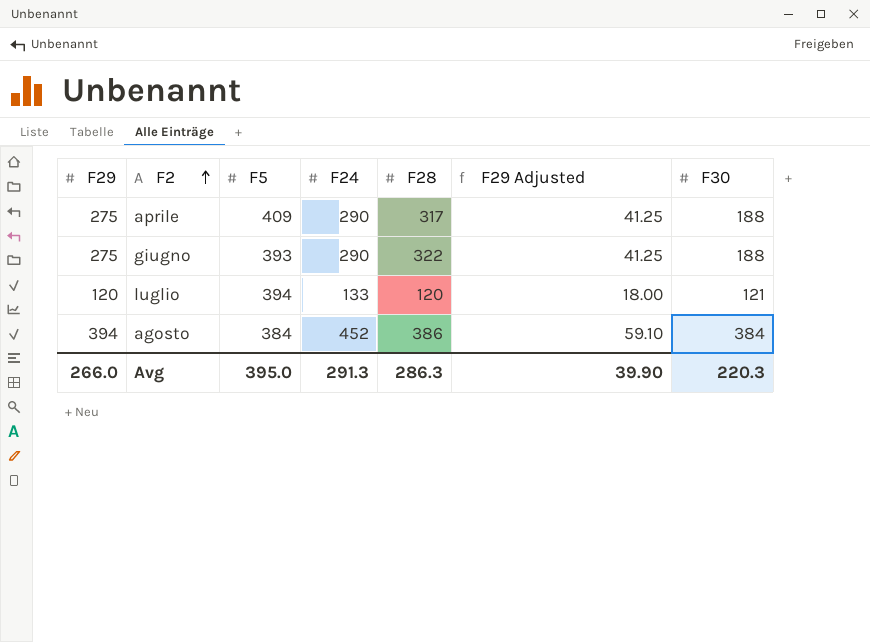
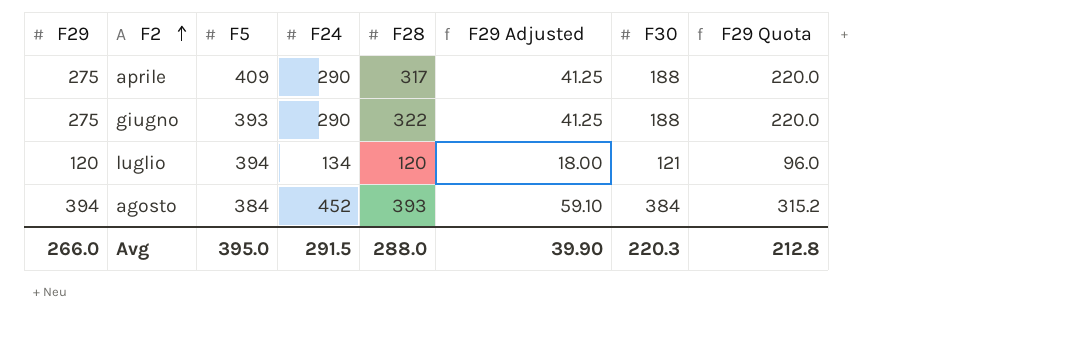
column F29 Quota | formula: none -> [F29] * 0.8
luglio | F24: 133 -> 134
agosto | F28: 386 -> 393
Avg | F24: 291.3 -> 291.5
Avg | F28: 286.3 -> 288.0

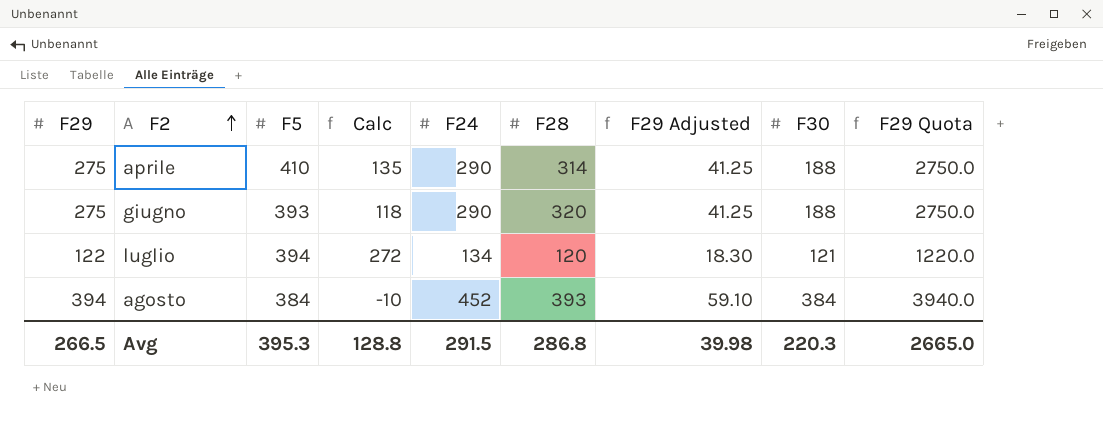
column Calc | formula: none -> [F5] - [F29]
column F29 Quota | formula: [F29] * 0.8 -> [F29] * 10
aprile | F5: 409 -> 410
aprile | F28: 317 -> 314
giugno | F28: 322 -> 320
luglio | F29: 120 -> 122
luglio | F29 Adjusted: 18.00 -> 18.30
Avg | F29: 266.0 -> 266.5
Avg | F5: 395.0 -> 395.3
Avg | F28: 288.0 -> 286.8
Avg | F29 Adjusted: 39.90 -> 39.98
Avg | F29 Quota: 212.8 -> 2665.0

